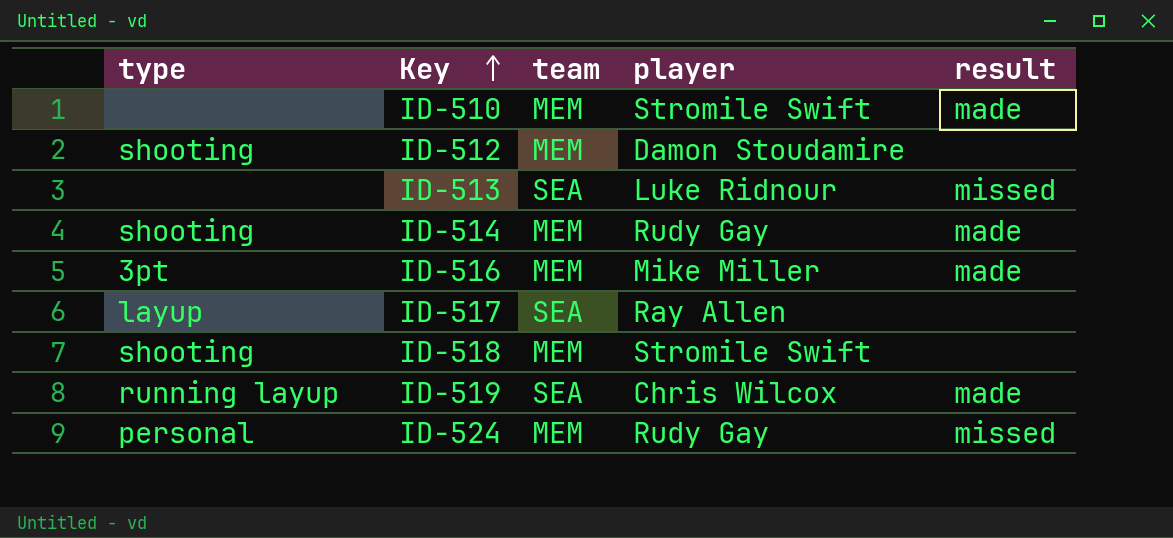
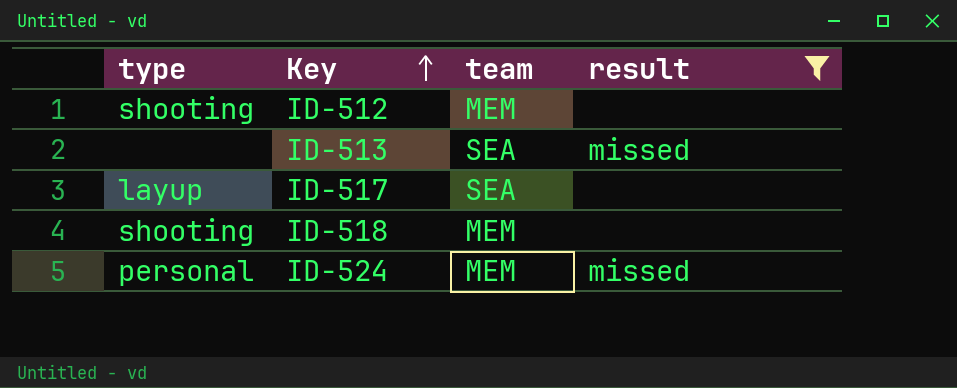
filter: none -> result != made
column player | position: 4 -> none

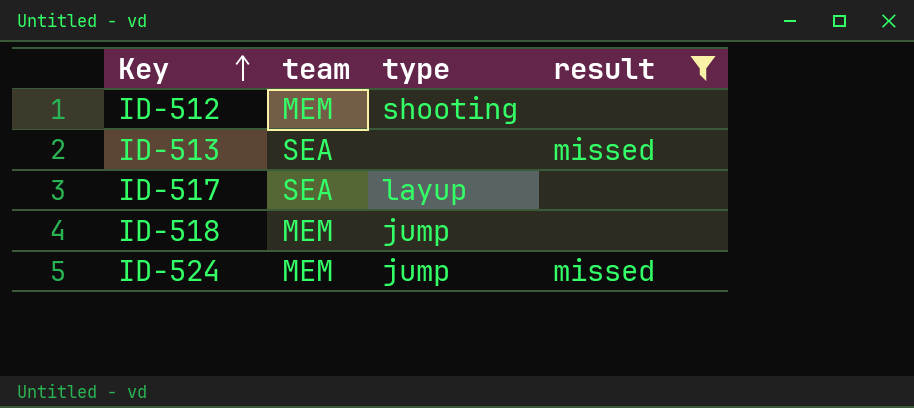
column type | position: 1 -> 3
ID-518 | type: shooting -> jump
ID-524 | type: personal -> jump

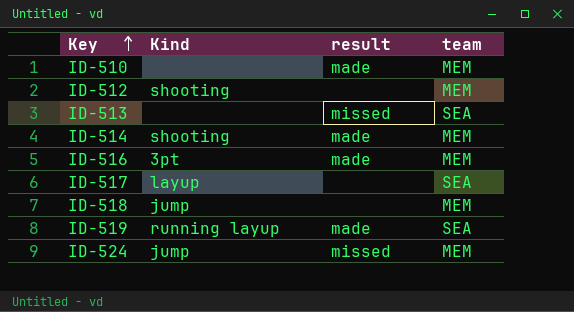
filter: result != made -> none
column name: type -> Kind
column team | position: 2 -> 4

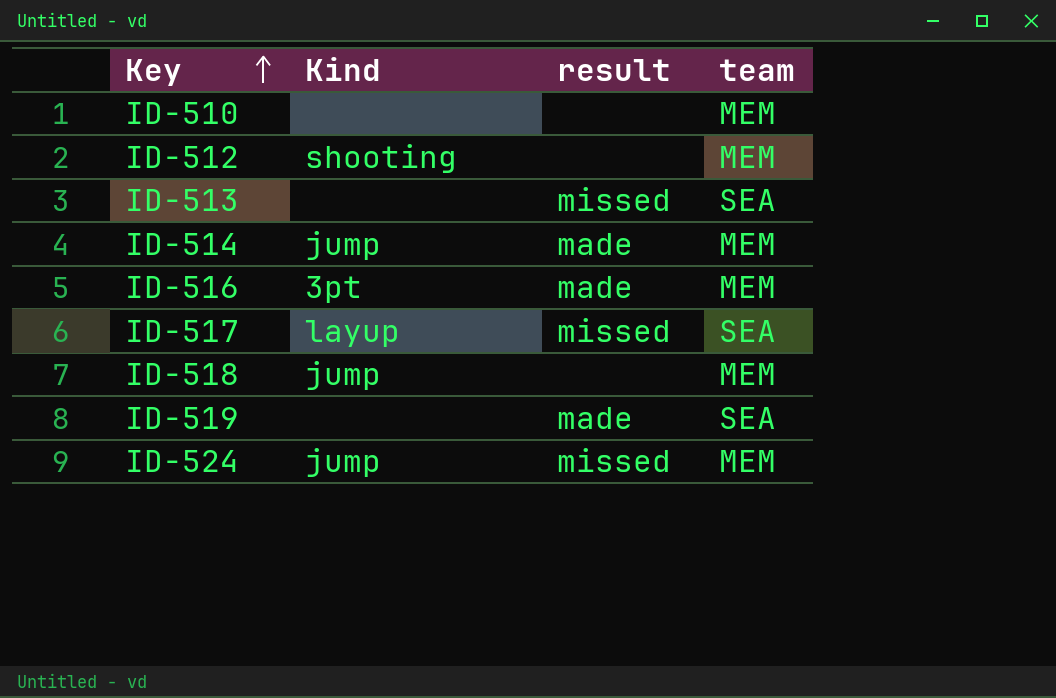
ID-510 | result: made -> none
ID-514 | Kind: shooting -> jump
ID-517 | result: none -> missed
ID-519 | Kind: running layup -> none

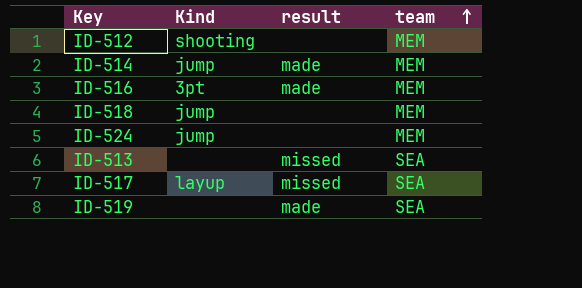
row order: Key ascending -> team ascending
row ID-510: none | none | MEM -> none
ID-524 | result: missed -> none

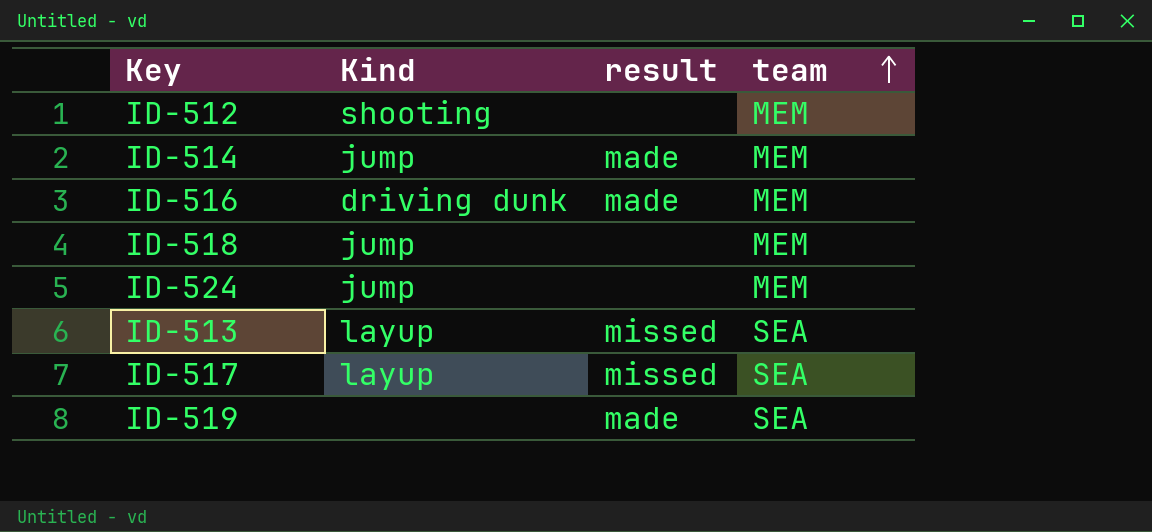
ID-516 | Kind: 3pt -> driving dunk
ID-513 | Kind: none -> layup

